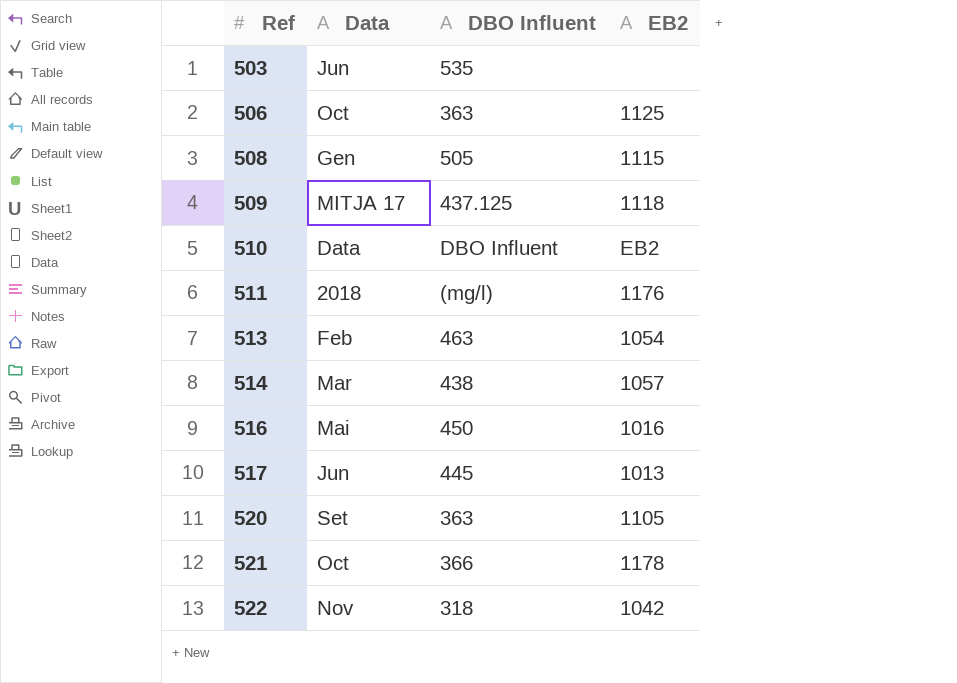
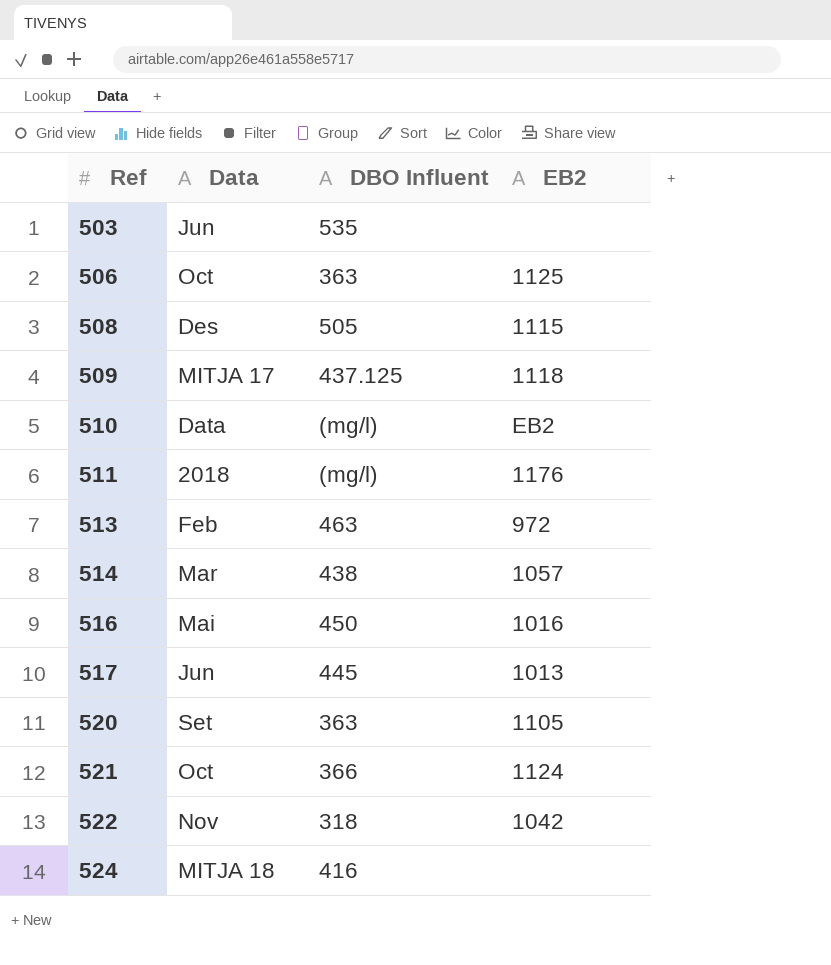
508 | Data: Gen -> Des
510 | DBO Influent: DBO Influent -> (mg/l)
513 | EB2: 1054 -> 972
521 | EB2: 1178 -> 1124
row 524: none -> MITJA 18 | 416 | none

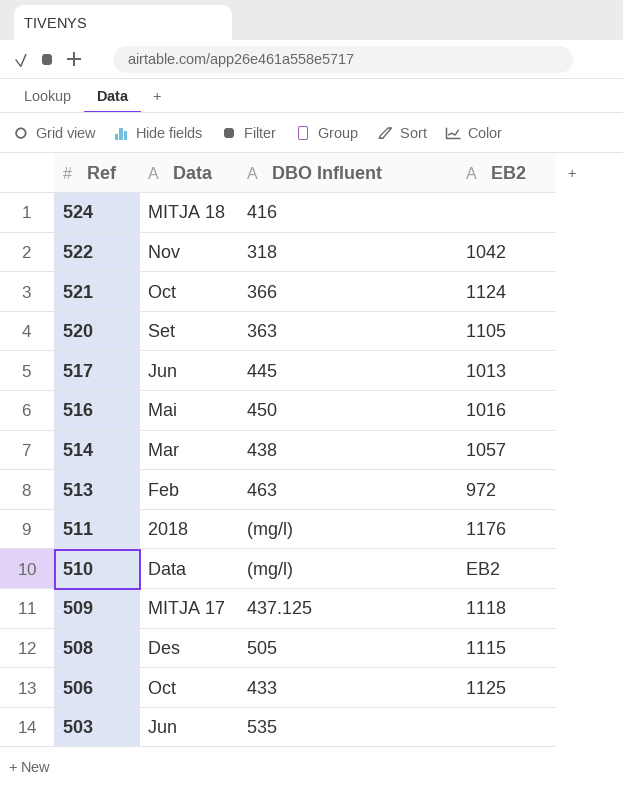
row order: Ref ascending -> Ref descending
506 | DBO Influent: 363 -> 433

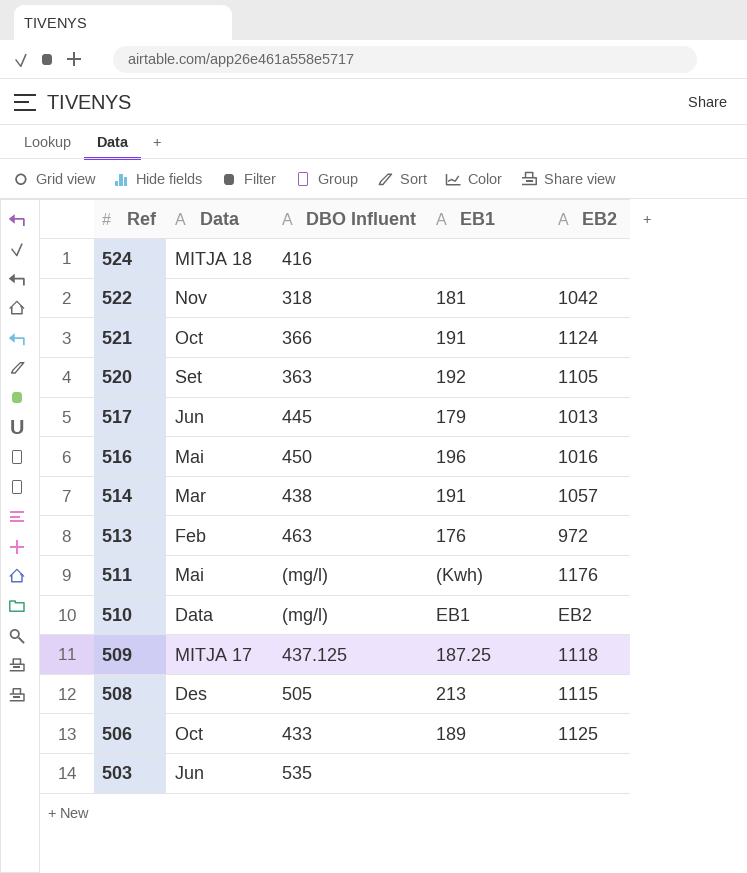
column EB1 | position: none -> 4
511 | Data: 2018 -> Mai

